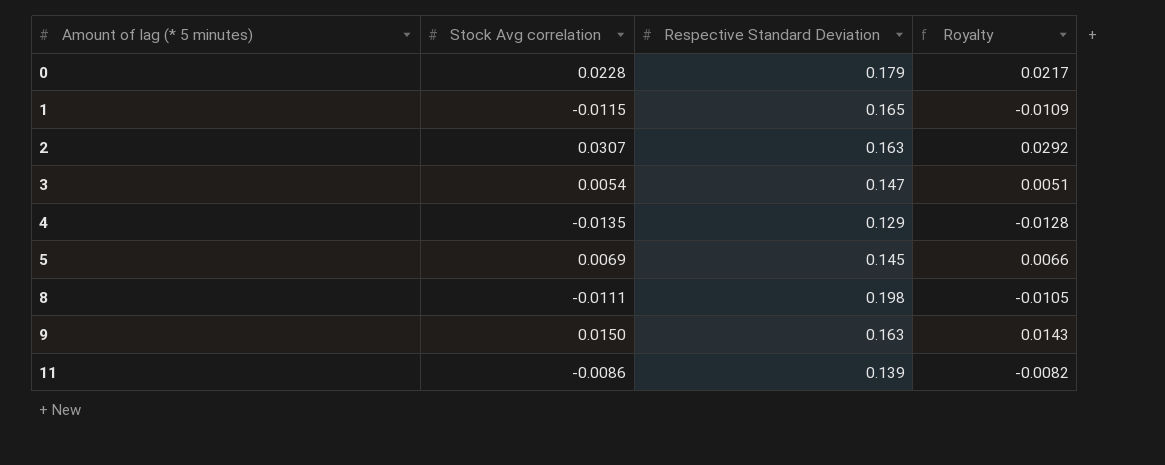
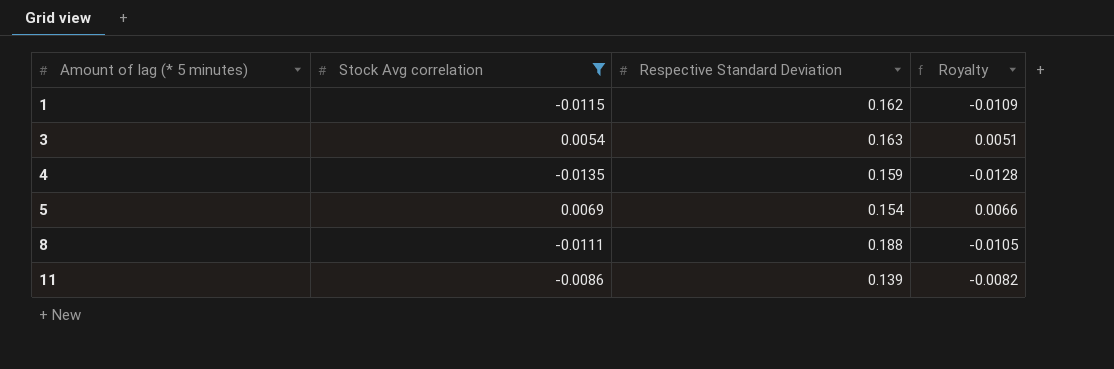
filter: none -> Stock Avg correlation <= 0.0069
1 | Respective Standard Deviation: 0.165 -> 0.162
3 | Respective Standard Deviation: 0.147 -> 0.163
4 | Respective Standard Deviation: 0.129 -> 0.159
5 | Respective Standard Deviation: 0.145 -> 0.154
8 | Respective Standard Deviation: 0.198 -> 0.188

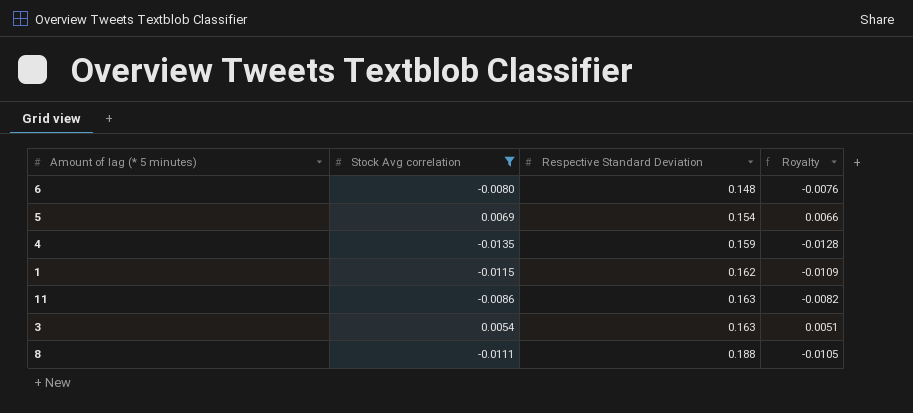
row order: Amount of lag (* 5 minutes) ascending -> Respective Standard Deviation ascending
row 6: none -> -0.0080 | 0.148 | -0.0076
11 | Respective Standard Deviation: 0.139 -> 0.163

